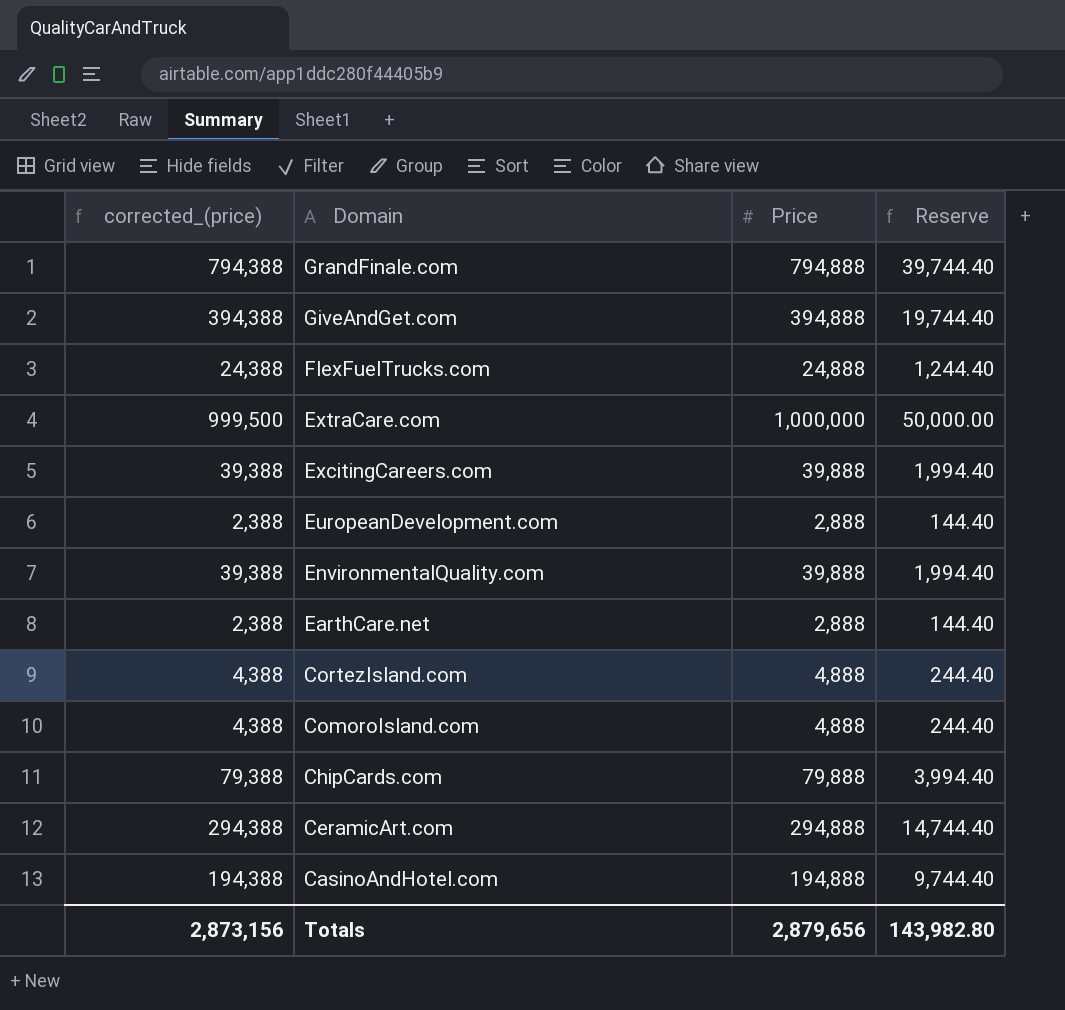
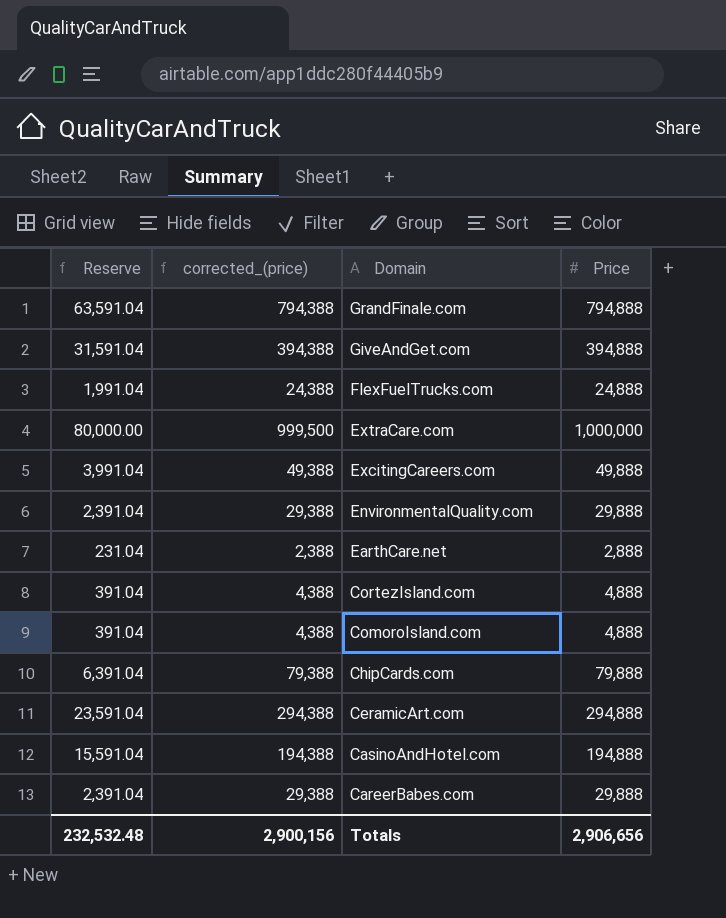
column Reserve | formula: [Price] * 0.05 -> [Price] * 0.08
column Reserve | position: 4 -> 1
row EuropeanDevelopment.com: 2,388 | 2,888 | 144.40 -> none
ExcitingCareers.com | corrected_(price): 39,388 -> 49,388
ExcitingCareers.com | Price: 39,888 -> 49,888
EnvironmentalQuality.com | corrected_(price): 39,388 -> 29,388
EnvironmentalQuality.com | Price: 39,888 -> 29,888
row CareerBabes.com: none -> 2,391.04 | 29,388 | 29,888
Totals | Reserve: 143,982.80 -> 232,532.48
Totals | corrected_(price): 2,873,156 -> 2,900,156
Totals | Price: 2,879,656 -> 2,906,656

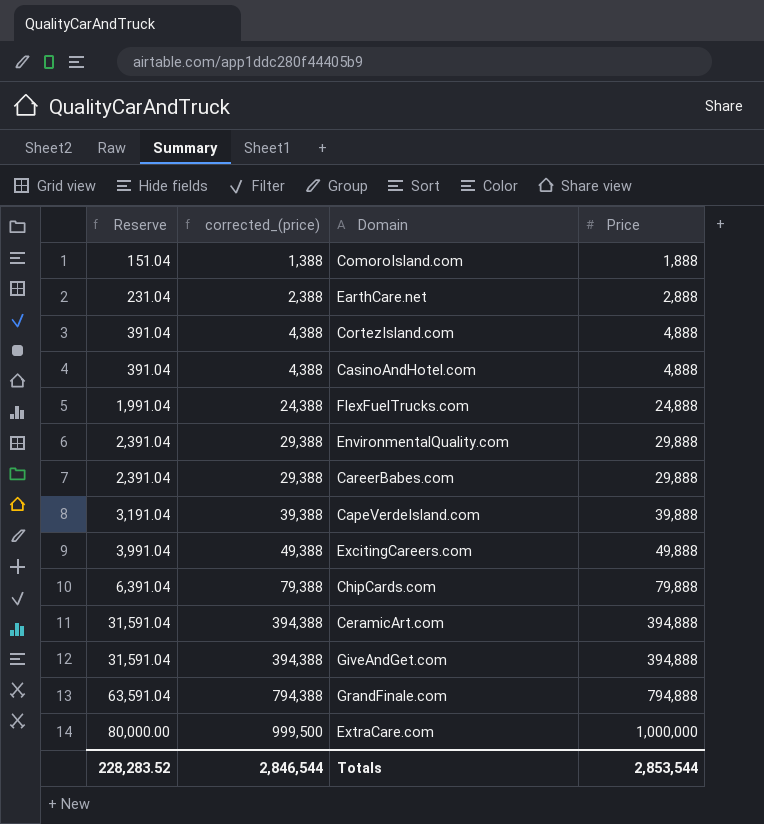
row order: Domain descending -> Reserve ascending
ComoroIsland.com | Reserve: 391.04 -> 151.04
ComoroIsland.com | corrected_(price): 4,388 -> 1,388
ComoroIsland.com | Price: 4,888 -> 1,888
CasinoAndHotel.com | Reserve: 15,591.04 -> 391.04
CasinoAndHotel.com | corrected_(price): 194,388 -> 4,388
CasinoAndHotel.com | Price: 194,888 -> 4,888
row CapeVerdeIsland.com: none -> 3,191.04 | 39,388 | 39,888
CeramicArt.com | Reserve: 23,591.04 -> 31,591.04
CeramicArt.com | corrected_(price): 294,388 -> 394,388
CeramicArt.com | Price: 294,888 -> 394,888
Totals | Reserve: 232,532.48 -> 228,283.52
Totals | corrected_(price): 2,900,156 -> 2,846,544
Totals | Price: 2,906,656 -> 2,853,544

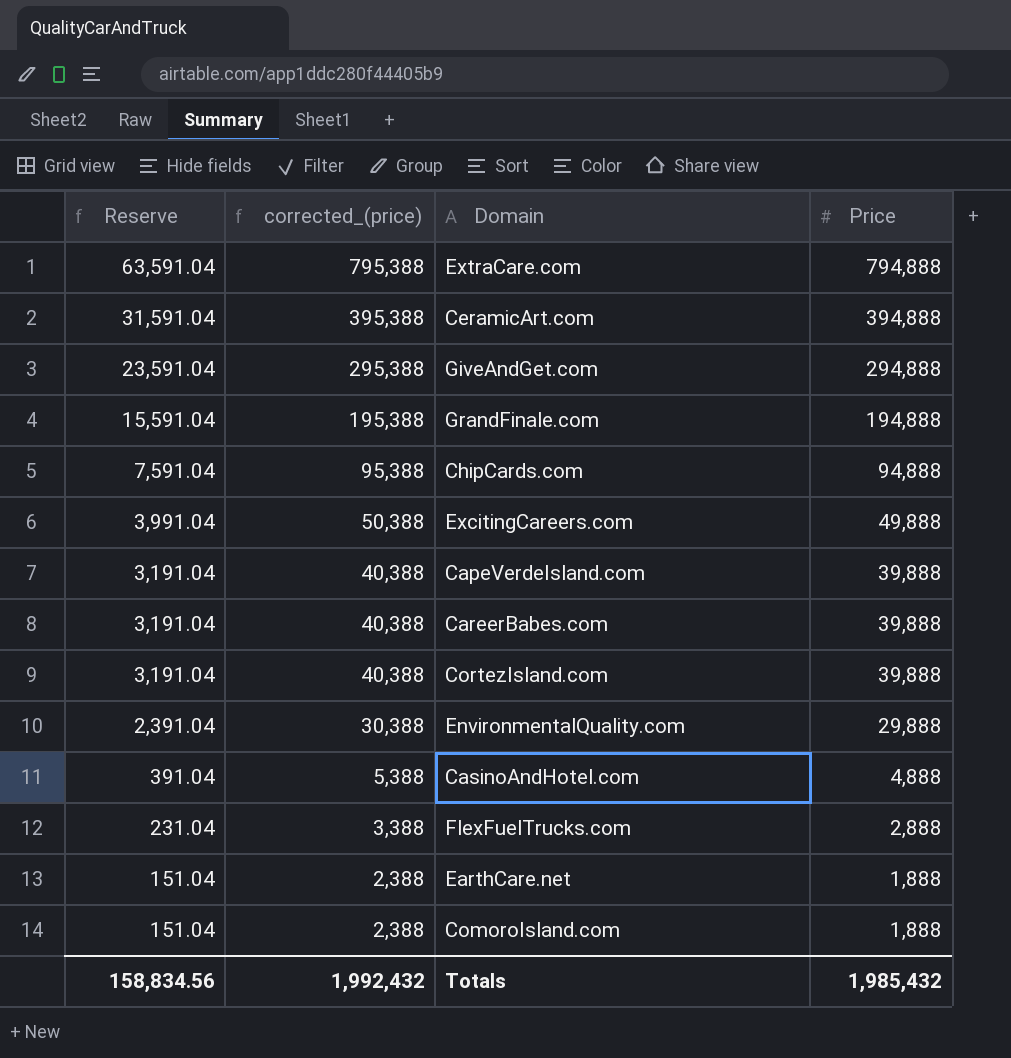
row order: Reserve ascending -> Reserve descending
column corrected_(price) | formula: [Price] - 500 -> [Price] + 500
ExtraCare.com | Reserve: 80,000.00 -> 63,591.04
ExtraCare.com | Price: 1,000,000 -> 794,888
GiveAndGet.com | Reserve: 31,591.04 -> 23,591.04
GiveAndGet.com | Price: 394,888 -> 294,888
GrandFinale.com | Reserve: 63,591.04 -> 15,591.04
GrandFinale.com | Price: 794,888 -> 194,888
ChipCards.com | Reserve: 6,391.04 -> 7,591.04
ChipCards.com | Price: 79,888 -> 94,888
CareerBabes.com | Reserve: 2,391.04 -> 3,191.04
CareerBabes.com | Price: 29,888 -> 39,888
CortezIsland.com | Reserve: 391.04 -> 3,191.04
CortezIsland.com | Price: 4,888 -> 39,888
FlexFuelTrucks.com | Reserve: 1,991.04 -> 231.04
FlexFuelTrucks.com | Price: 24,888 -> 2,888
EarthCare.net | Reserve: 231.04 -> 151.04
EarthCare.net | Price: 2,888 -> 1,888
Totals | Reserve: 228,283.52 -> 158,834.56
Totals | corrected_(price): 2,846,544 -> 1,992,432
Totals | Price: 2,853,544 -> 1,985,432

